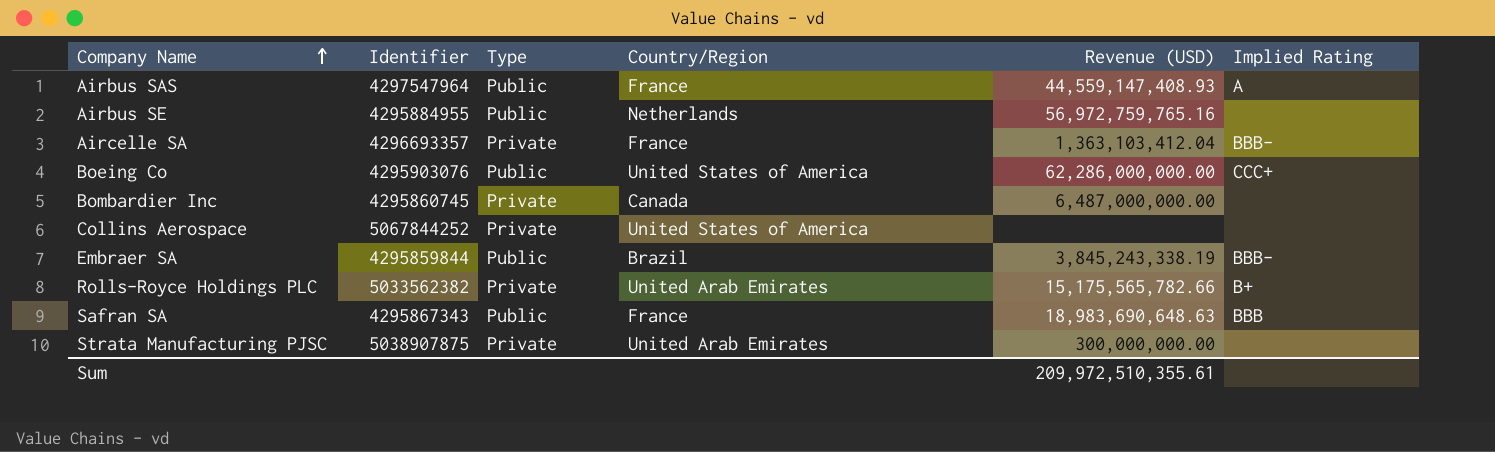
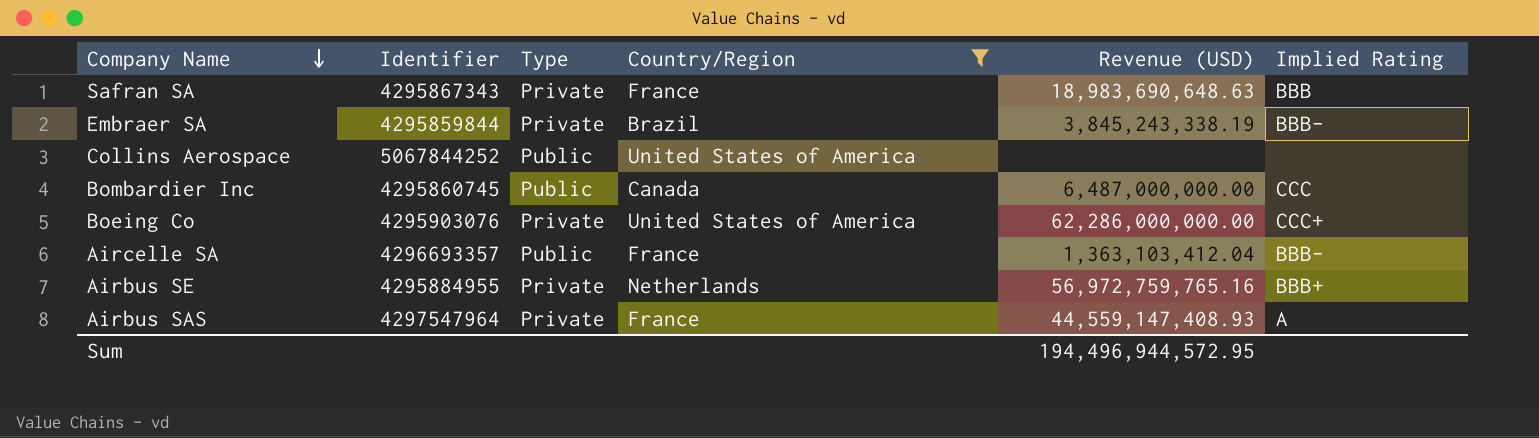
filter: none -> Country/Region != United Arab Emirates
row order: Company Name ascending -> Company Name descending
Safran SA | Type: Public -> Private
Embraer SA | Type: Public -> Private
Collins Aerospace | Type: Private -> Public
Bombardier Inc | Type: Private -> Public
Bombardier Inc | Implied Rating: none -> CCC
Boeing Co | Type: Public -> Private
Aircelle SA | Type: Private -> Public
Airbus SE | Type: Public -> Private
Airbus SE | Implied Rating: none -> BBB+
Airbus SAS | Type: Public -> Private
Sum | Revenue (USD): 209,972,510,355.61 -> 194,496,944,572.95

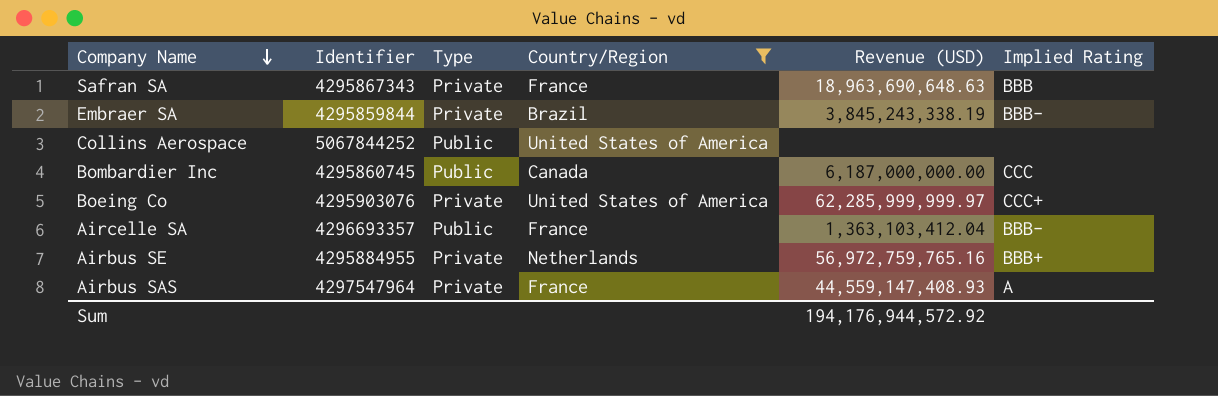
Safran SA | Revenue (USD): 18,983,690,648.63 -> 18,963,690,648.63
Bombardier Inc | Revenue (USD): 6,487,000,000.00 -> 6,187,000,000.00
Boeing Co | Revenue (USD): 62,286,000,000.00 -> 62,285,999,999.97
Sum | Revenue (USD): 194,496,944,572.95 -> 194,176,944,572.92

